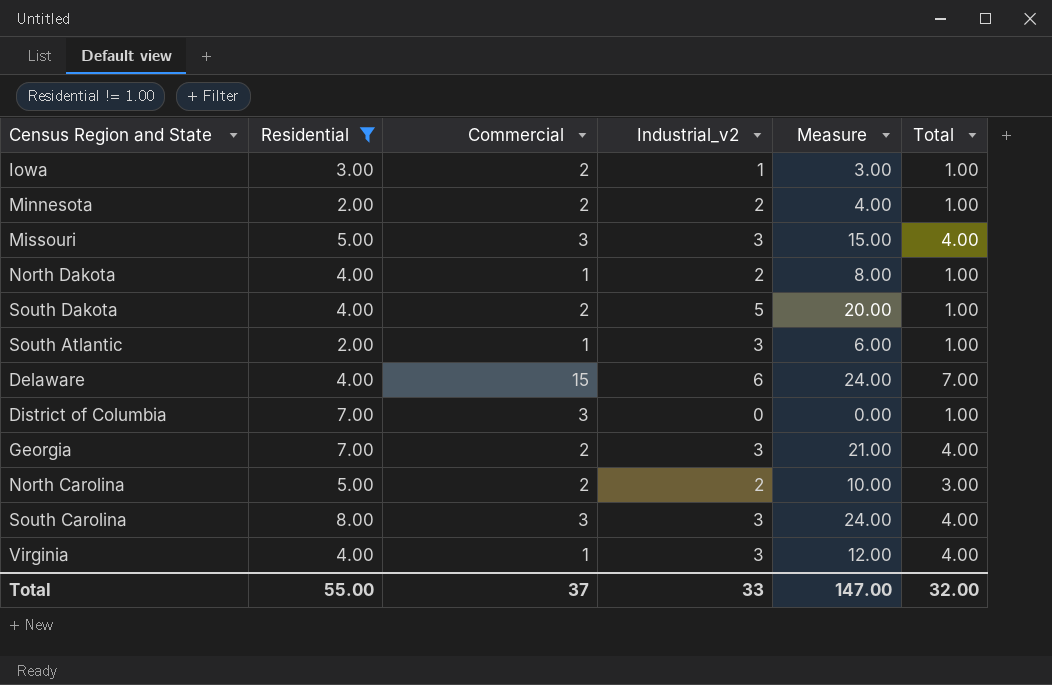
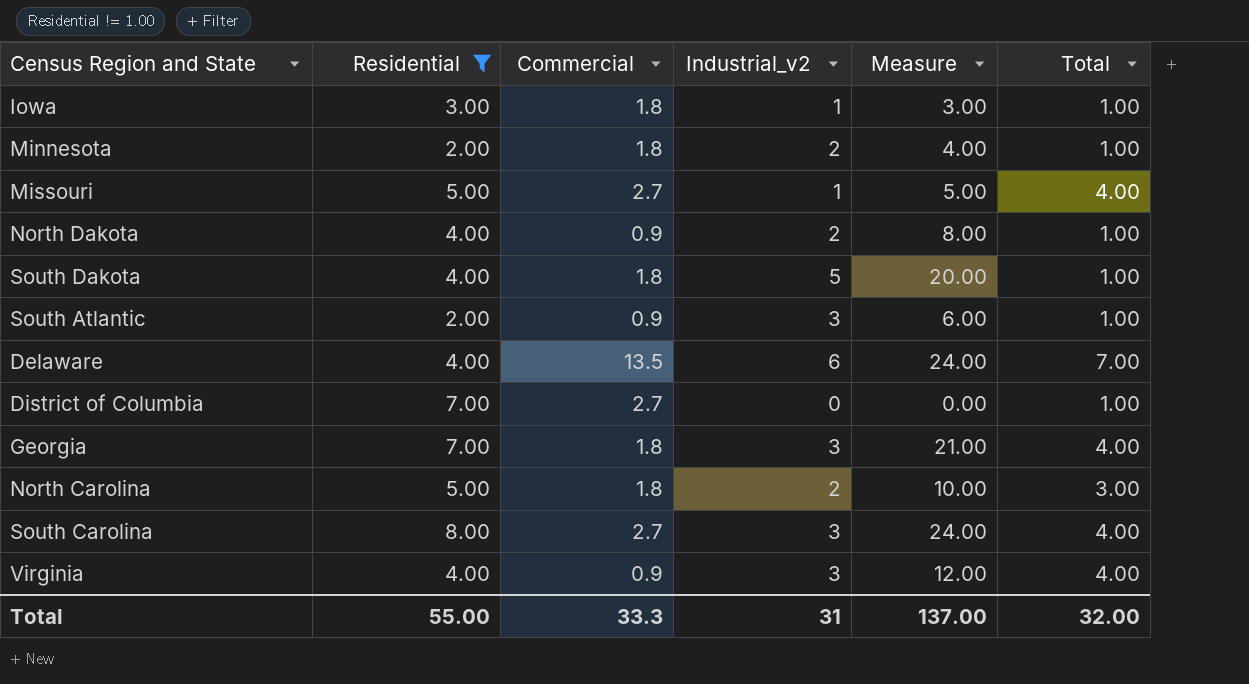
Iowa | Commercial: 2 -> 1.8
Minnesota | Commercial: 2 -> 1.8
Missouri | Commercial: 3 -> 2.7
Missouri | Industrial_v2: 3 -> 1
Missouri | Measure: 15.00 -> 5.00
North Dakota | Commercial: 1 -> 0.9
South Dakota | Commercial: 2 -> 1.8
South Atlantic | Commercial: 1 -> 0.9
Delaware | Commercial: 15 -> 13.5
District of Columbia | Commercial: 3 -> 2.7
Georgia | Commercial: 2 -> 1.8
North Carolina | Commercial: 2 -> 1.8
South Carolina | Commercial: 3 -> 2.7
Virginia | Commercial: 1 -> 0.9
Total | Commercial: 37 -> 33.3
Total | Industrial_v2: 33 -> 31
Total | Measure: 147.00 -> 137.00

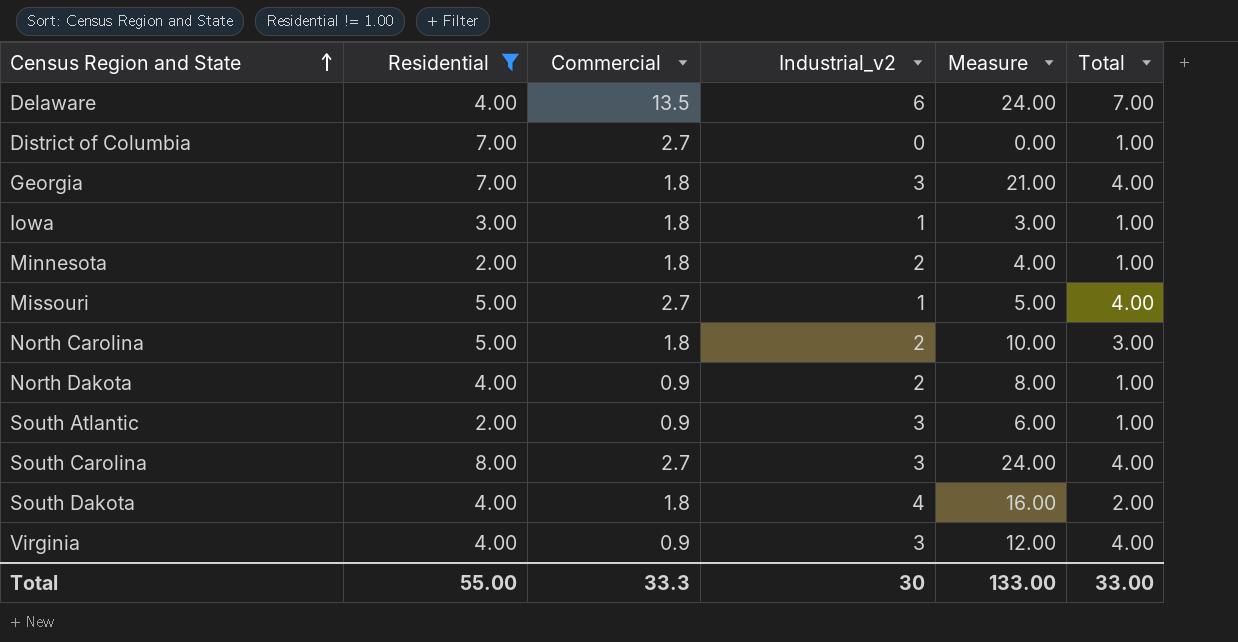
row order: none -> Census Region and State ascending
South Dakota | Industrial_v2: 5 -> 4
South Dakota | Measure: 20.00 -> 16.00
South Dakota | Total: 1.00 -> 2.00
Total | Industrial_v2: 31 -> 30
Total | Measure: 137.00 -> 133.00
Total | Total: 32.00 -> 33.00

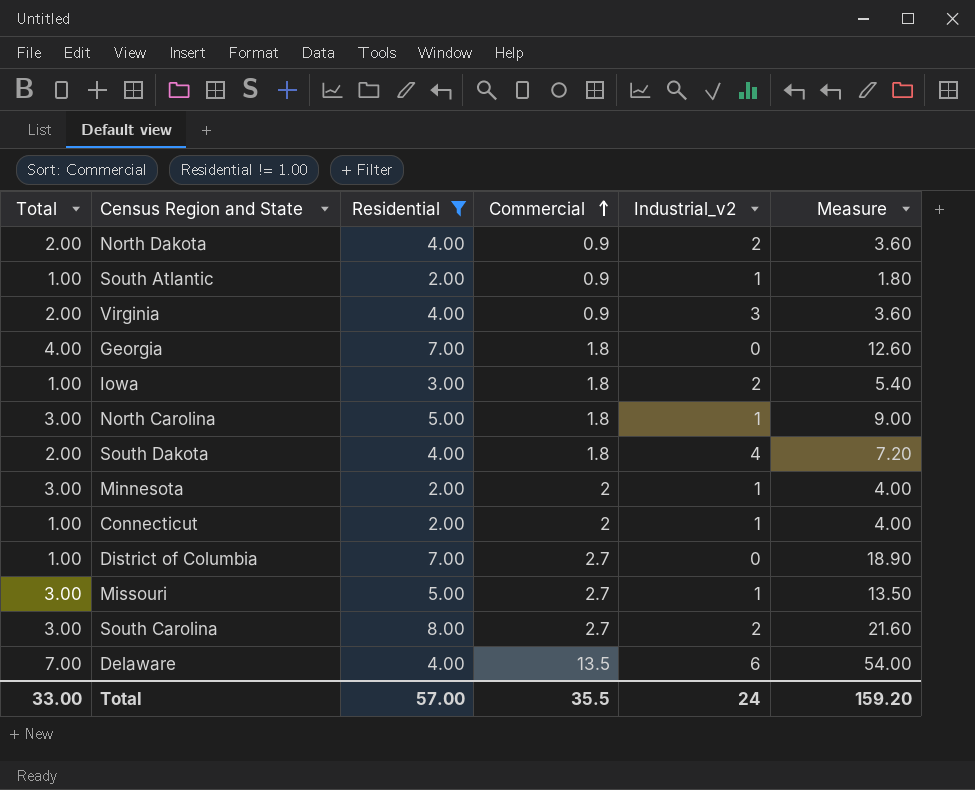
row order: Census Region and State ascending -> Commercial ascending
column Total | position: 6 -> 1
column Measure | formula: [Residential] * [Industrial_v2] -> [Residential] * [Commercial]
North Dakota | Total: 1.00 -> 2.00
South Atlantic | Industrial_v2: 3 -> 1
Virginia | Total: 4.00 -> 2.00
Georgia | Industrial_v2: 3 -> 0
Iowa | Industrial_v2: 1 -> 2
North Carolina | Industrial_v2: 2 -> 1
Minnesota | Total: 1.00 -> 3.00
Minnesota | Commercial: 1.8 -> 2
Minnesota | Industrial_v2: 2 -> 1
row Connecticut: none -> 1.00 | 2.00 | 2 | 1 | 4.00
Missouri | Total: 4.00 -> 3.00
South Carolina | Total: 4.00 -> 3.00
South Carolina | Industrial_v2: 3 -> 2
Total | Residential: 55.00 -> 57.00
Total | Commercial: 33.3 -> 35.5
Total | Industrial_v2: 30 -> 24
Total | Measure: 133.00 -> 159.20

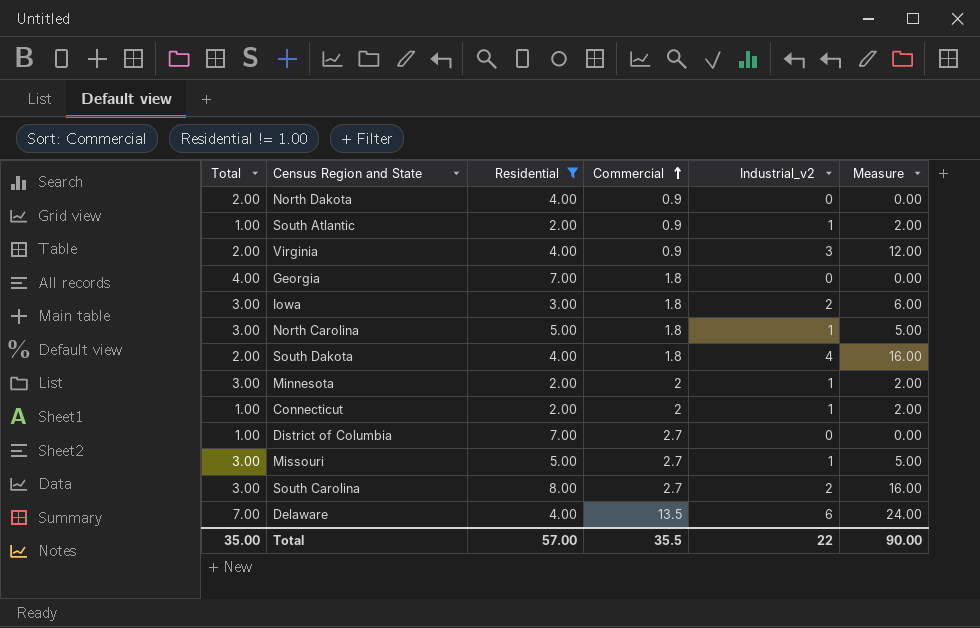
column Measure | formula: [Residential] * [Commercial] -> [Residential] * [Industrial_v2]
North Dakota | Industrial_v2: 2 -> 0
Iowa | Total: 1.00 -> 3.00
Total | Total: 33.00 -> 35.00
Total | Industrial_v2: 24 -> 22
Total | Measure: 159.20 -> 90.00

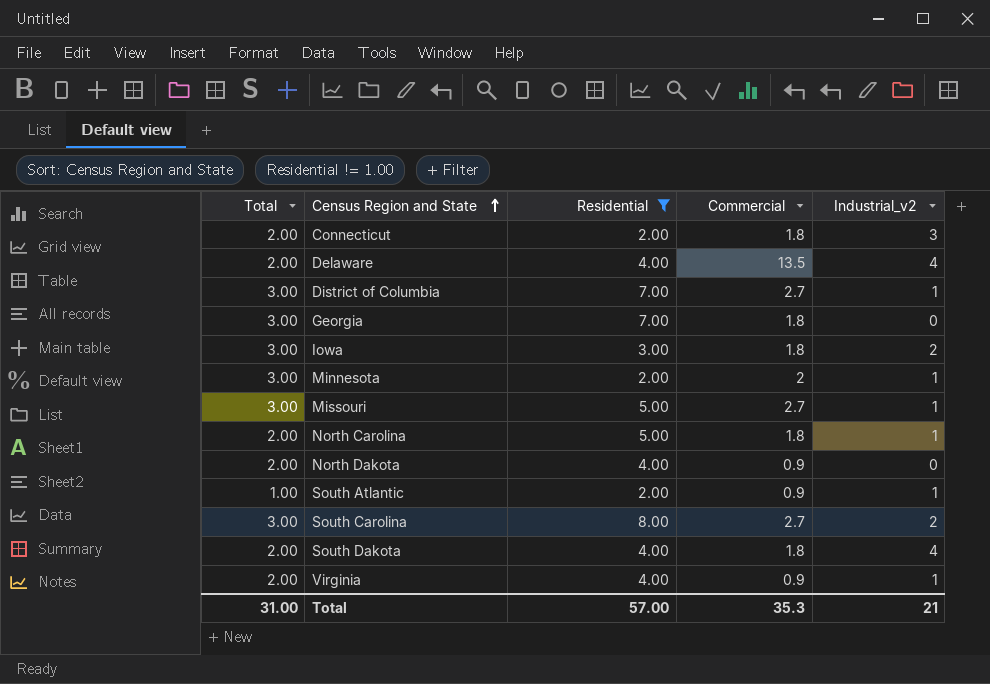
row order: Commercial ascending -> Census Region and State ascending
column Measure | formula: [Residential] * [Industrial_v2] -> none
Connecticut | Total: 1.00 -> 2.00
Connecticut | Commercial: 2 -> 1.8
Connecticut | Industrial_v2: 1 -> 3
Delaware | Total: 7.00 -> 2.00
Delaware | Industrial_v2: 6 -> 4
District of Columbia | Total: 1.00 -> 3.00
District of Columbia | Industrial_v2: 0 -> 1
Georgia | Total: 4.00 -> 3.00
North Carolina | Total: 3.00 -> 2.00
Virginia | Industrial_v2: 3 -> 1
Total | Total: 35.00 -> 31.00
Total | Commercial: 35.5 -> 35.3
Total | Industrial_v2: 22 -> 21

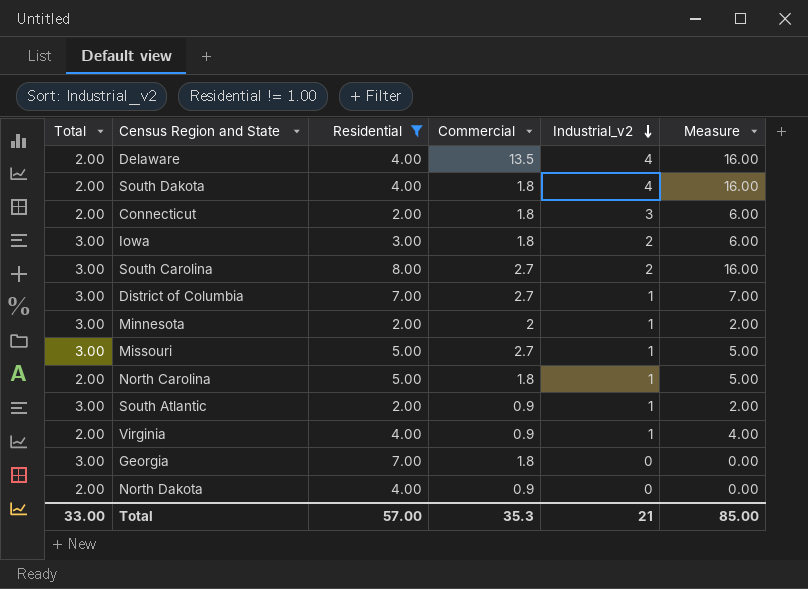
row order: Census Region and State ascending -> Industrial_v2 descending
column Measure | formula: none -> [Residential] * [Industrial_v2]
South Atlantic | Total: 1.00 -> 3.00
Total | Total: 31.00 -> 33.00

